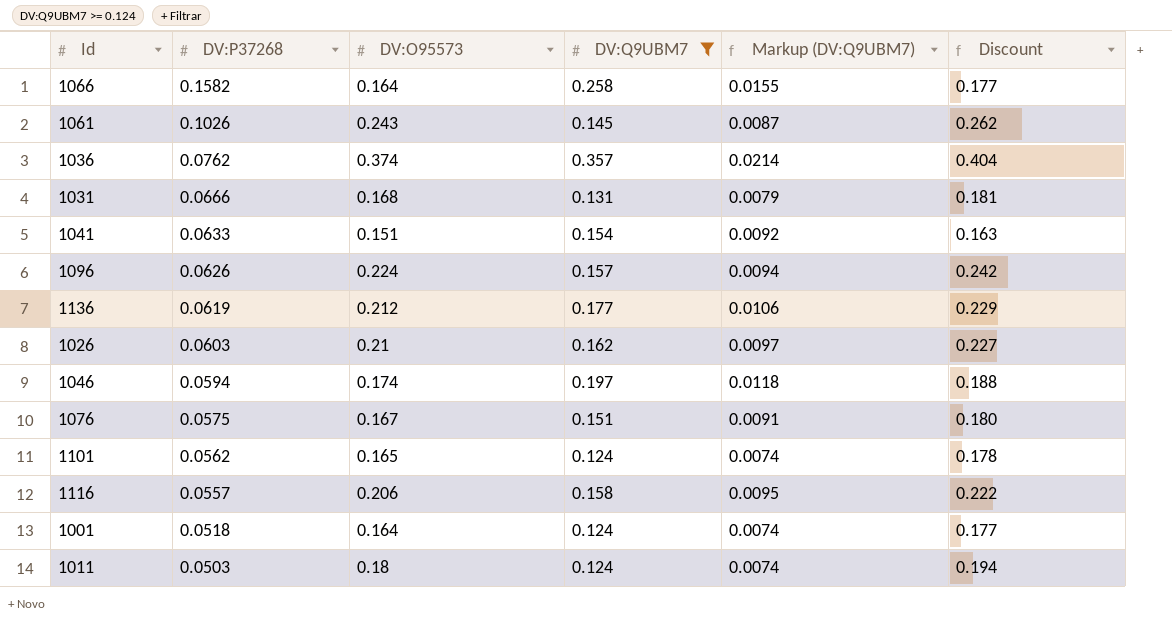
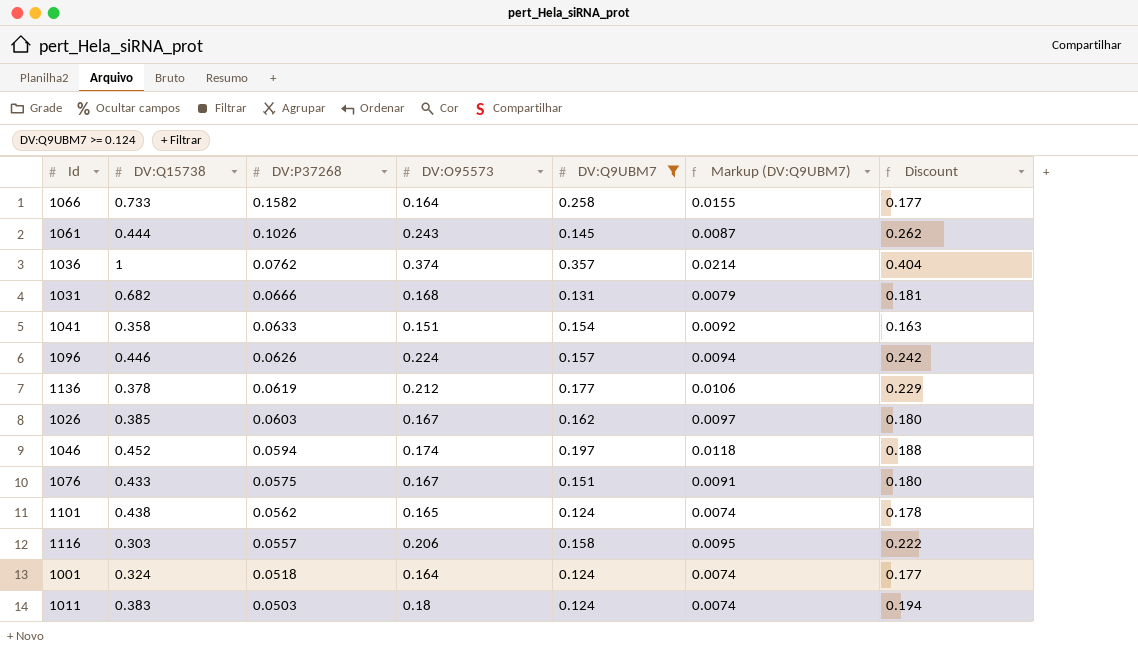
column DV:Q15738 | position: none -> 2
1026 | DV:O95573: 0.21 -> 0.167
1026 | Discount: 0.227 -> 0.180

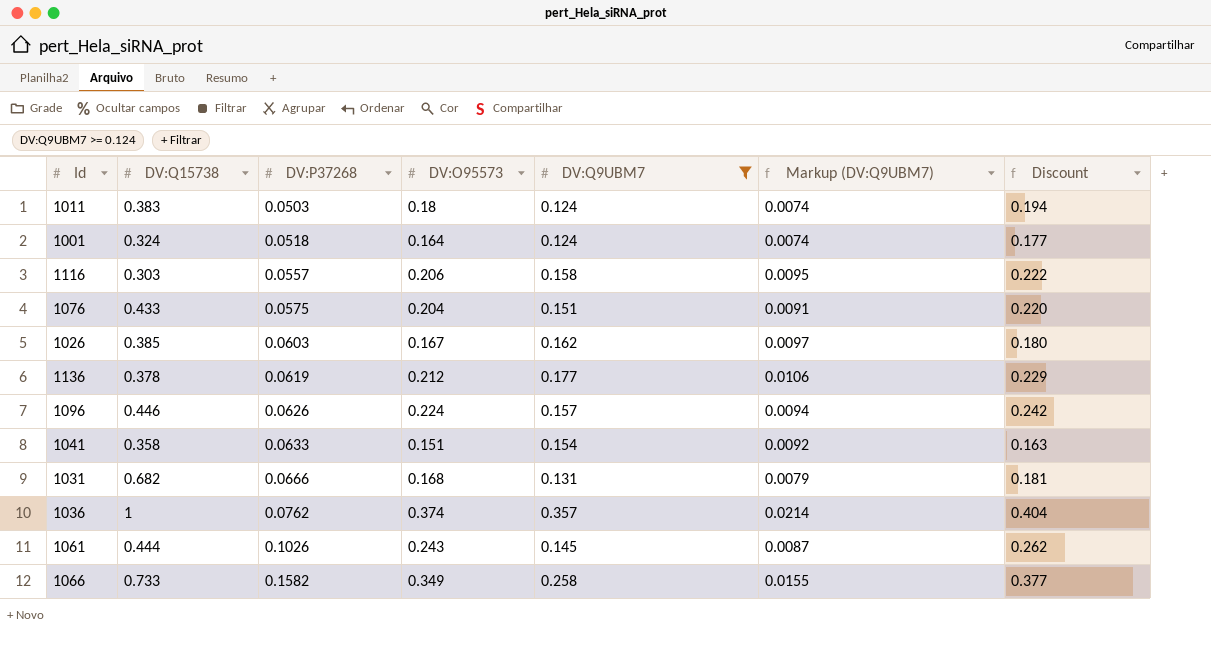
row order: DV:P37268 descending -> DV:P37268 ascending
row 1046: 0.452 | 0.0594 | 0.174 | 0.197 | 0.0118 | 0.188 -> none
row 1101: 0.438 | 0.0562 | 0.165 | 0.124 | 0.0074 | 0.178 -> none
1076 | DV:O95573: 0.167 -> 0.204
1076 | Discount: 0.180 -> 0.220
1066 | DV:O95573: 0.164 -> 0.349
1066 | Discount: 0.177 -> 0.377

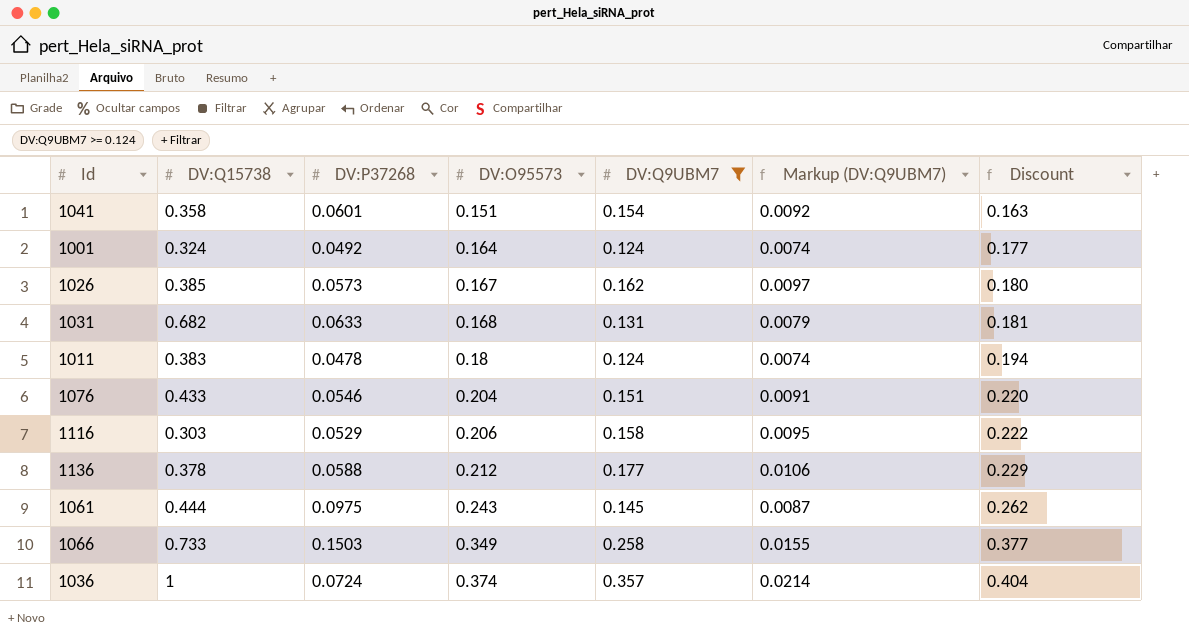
row order: DV:P37268 ascending -> DV:O95573 ascending
row 1096: 0.446 | 0.0626 | 0.224 | 0.157 | 0.0094 | 0.242 -> none
1041 | DV:P37268: 0.0633 -> 0.0601
1001 | DV:P37268: 0.0518 -> 0.0492
1026 | DV:P37268: 0.0603 -> 0.0573
1031 | DV:P37268: 0.0666 -> 0.0633
1011 | DV:P37268: 0.0503 -> 0.0478
1076 | DV:P37268: 0.0575 -> 0.0546
1116 | DV:P37268: 0.0557 -> 0.0529
1136 | DV:P37268: 0.0619 -> 0.0588
1061 | DV:P37268: 0.1026 -> 0.0975
1066 | DV:P37268: 0.1582 -> 0.1503
1036 | DV:P37268: 0.0762 -> 0.0724

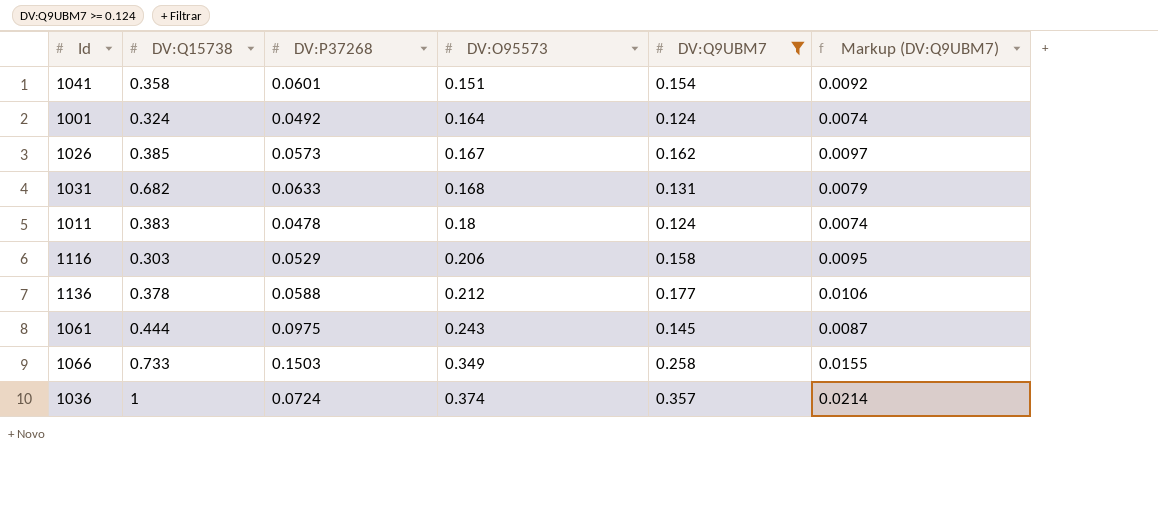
column Discount | formula: [DV:O95573] * 1.08 -> none
row 1076: 0.433 | 0.0546 | 0.204 | 0.151 | 0.0091 | 0.220 -> none

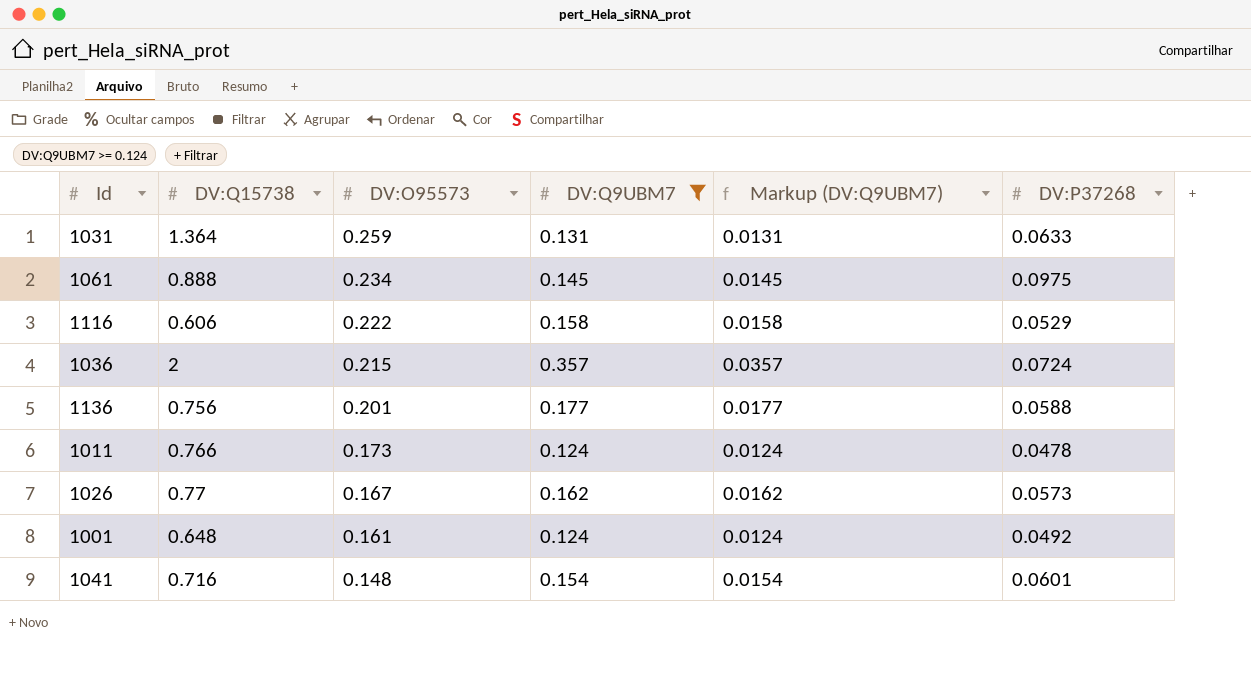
row order: DV:O95573 ascending -> DV:O95573 descending
column Markup (DV:Q9UBM7) | formula: [DV:Q9UBM7] * 0.06 -> [DV:Q9UBM7] * 0.1
column DV:P37268 | position: 3 -> 6
row 1066: 0.733 | 0.1503 | 0.349 | 0.258 | 0.0155 -> none
1031 | DV:Q15738: 0.682 -> 1.364
1031 | DV:O95573: 0.168 -> 0.259
1061 | DV:Q15738: 0.444 -> 0.888
1061 | DV:O95573: 0.243 -> 0.234
1116 | DV:Q15738: 0.303 -> 0.606
1116 | DV:O95573: 0.206 -> 0.222
1036 | DV:Q15738: 1 -> 2
1036 | DV:O95573: 0.374 -> 0.215
1136 | DV:Q15738: 0.378 -> 0.756
1136 | DV:O95573: 0.212 -> 0.201
1011 | DV:Q15738: 0.383 -> 0.766
1011 | DV:O95573: 0.18 -> 0.173
1026 | DV:Q15738: 0.385 -> 0.77
1001 | DV:Q15738: 0.324 -> 0.648
1001 | DV:O95573: 0.164 -> 0.161
1041 | DV:Q15738: 0.358 -> 0.716
1041 | DV:O95573: 0.151 -> 0.148

